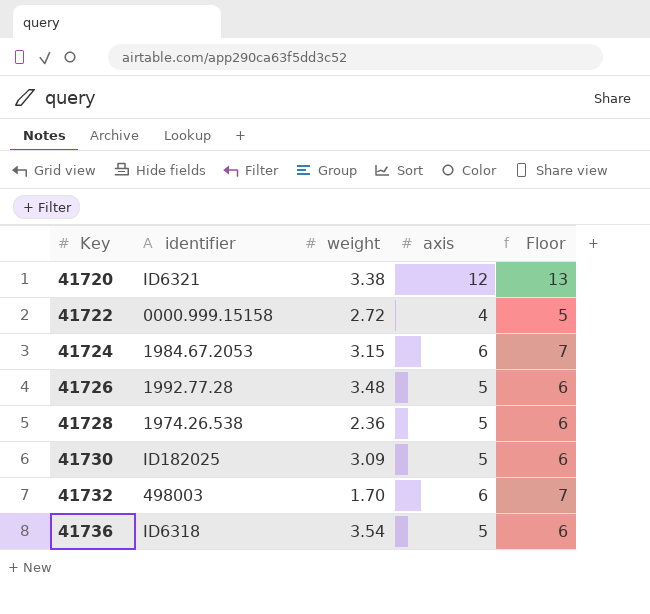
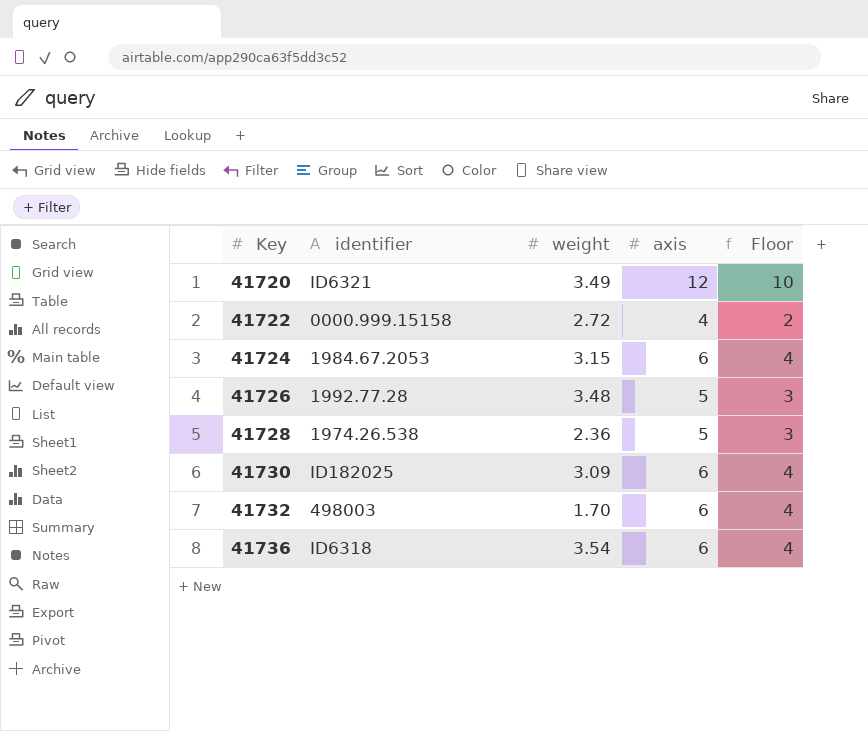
column Floor | formula: [axis] + 1 -> [axis] - 2
41720 | weight: 3.38 -> 3.49
41730 | axis: 5 -> 6
41736 | axis: 5 -> 6

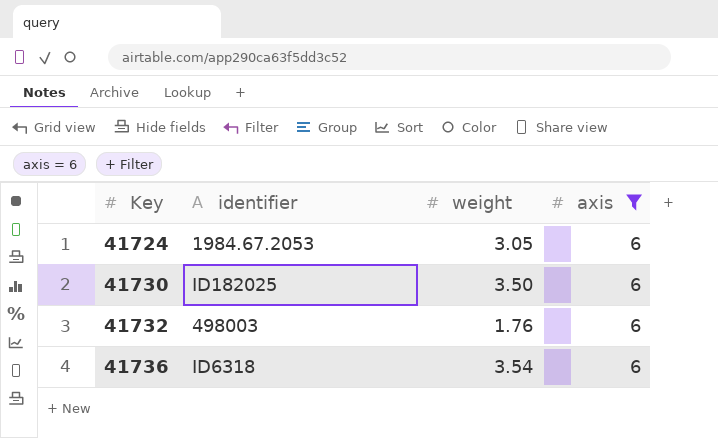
filter: none -> axis = 6
column Floor | formula: [axis] - 2 -> none
41724 | weight: 3.15 -> 3.05
41730 | weight: 3.09 -> 3.50
41732 | weight: 1.70 -> 1.76

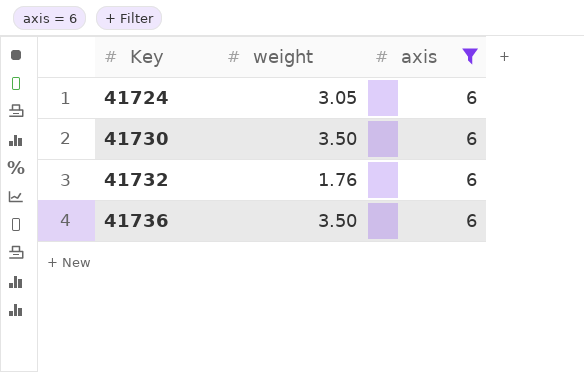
column identifier | position: 2 -> none
41736 | weight: 3.54 -> 3.50

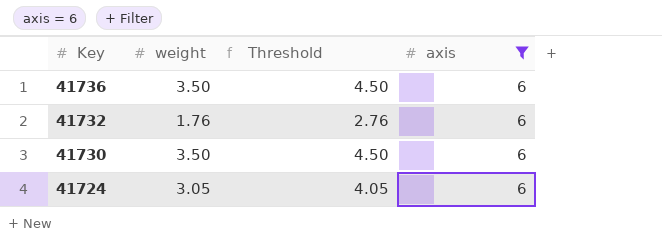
row order: Key ascending -> Key descending
column Threshold | formula: none -> [weight] + 1

